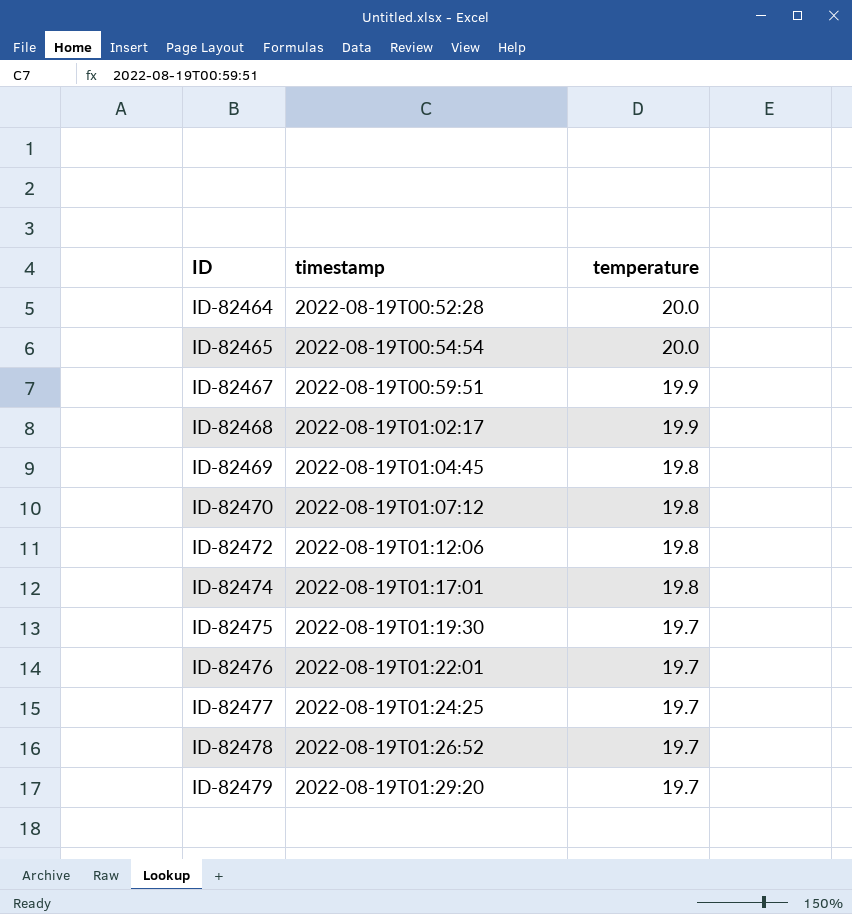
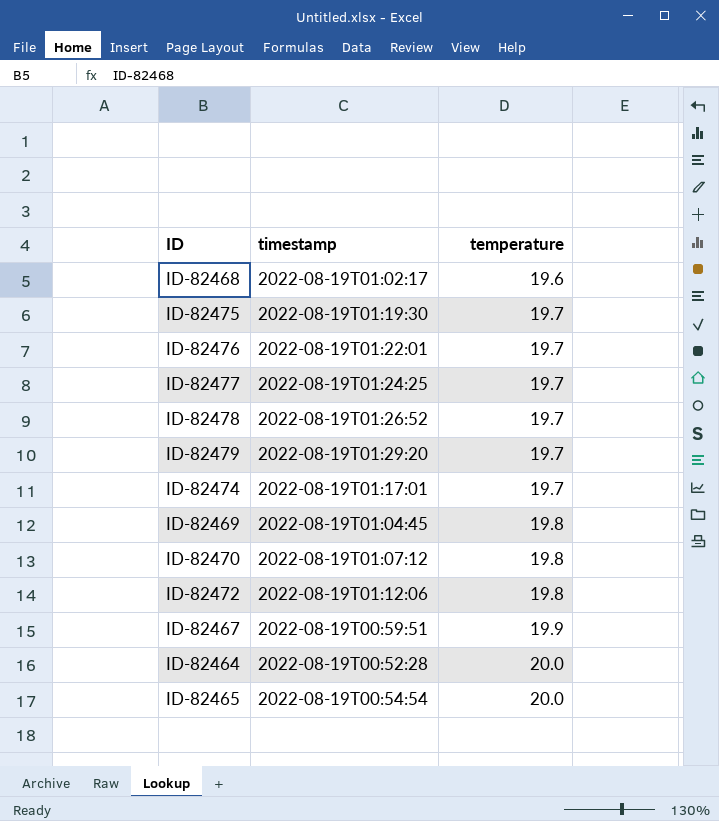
row order: ID ascending -> temperature ascending
ID-82468 | temperature: 19.9 -> 19.6
ID-82474 | temperature: 19.8 -> 19.7

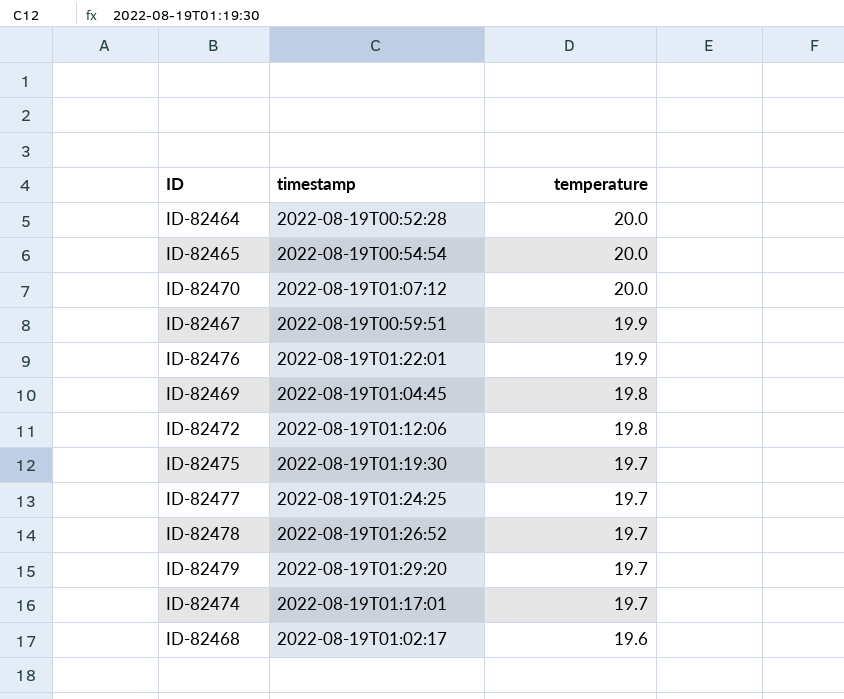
row order: temperature ascending -> temperature descending
ID-82470 | temperature: 19.8 -> 20.0
ID-82476 | temperature: 19.7 -> 19.9

